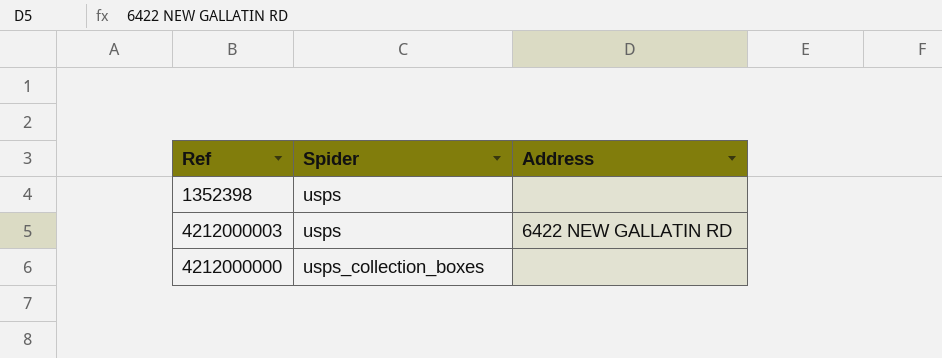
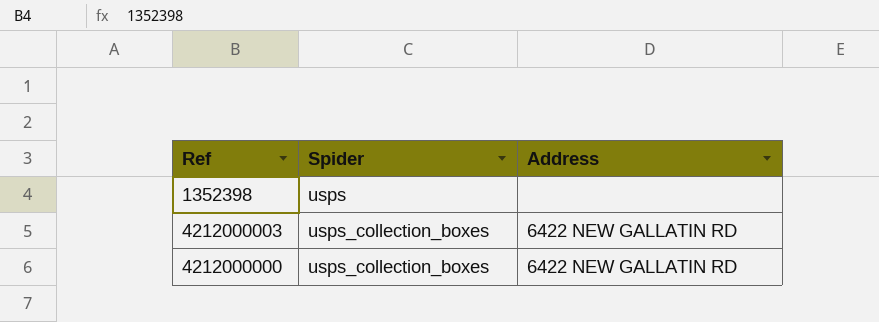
4212000003 | Spider: usps -> usps_collection_boxes
4212000000 | Address: none -> 6422 NEW GALLATIN RD

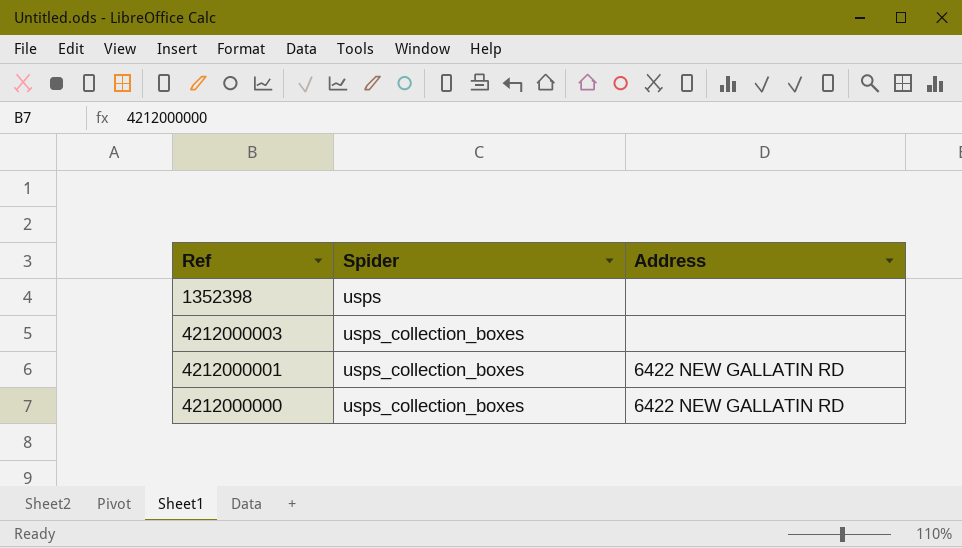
4212000003 | Address: 6422 NEW GALLATIN RD -> none
row 4212000001: none -> usps_collection_boxes | 6422 NEW GALLATIN RD

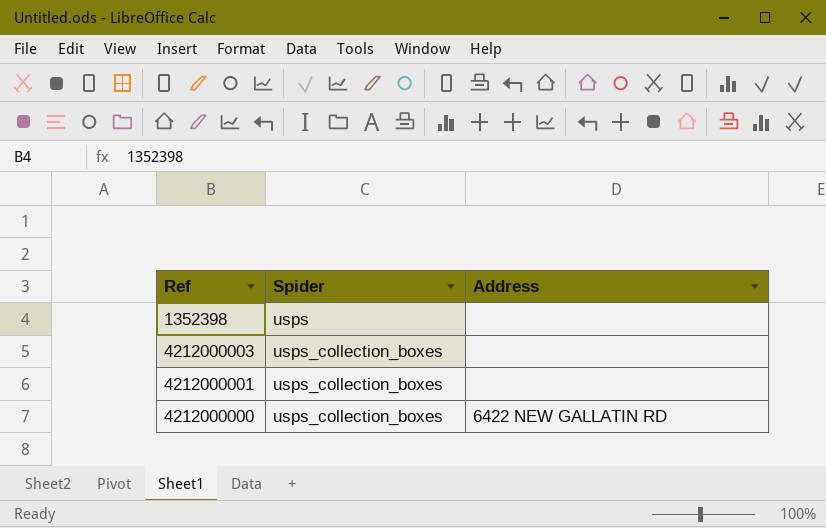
4212000001 | Address: 6422 NEW GALLATIN RD -> none

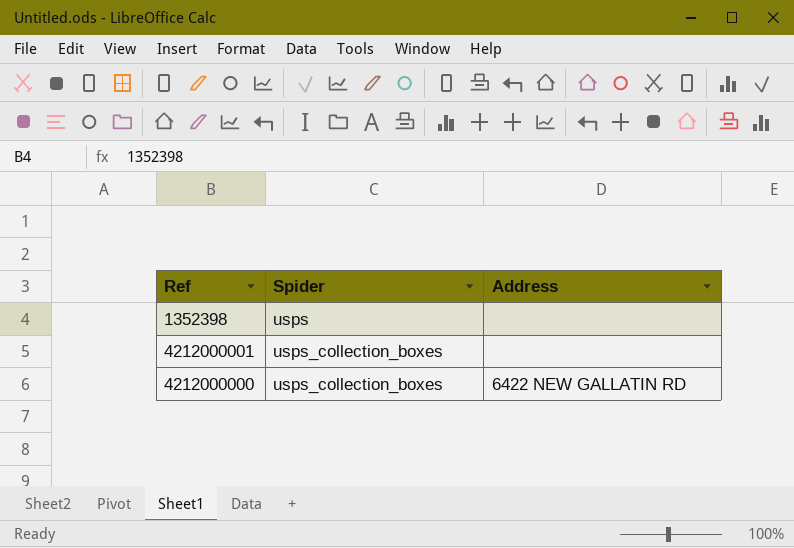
row 4212000003: usps_collection_boxes | none -> none

